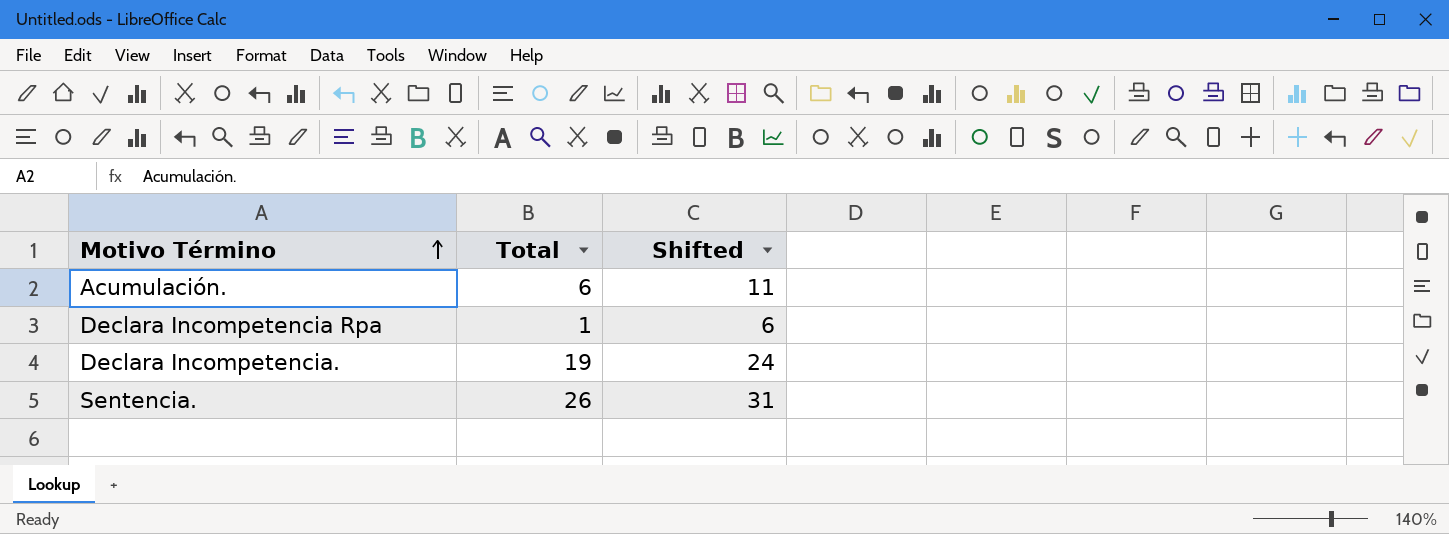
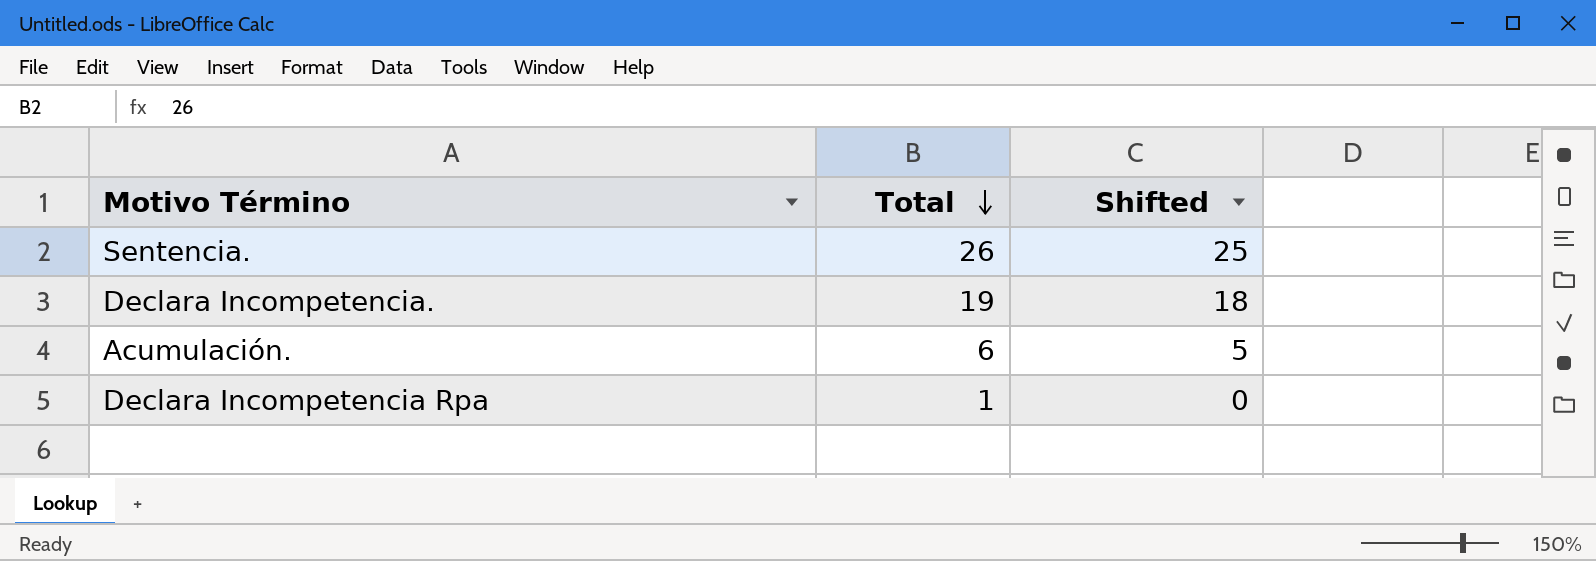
row order: Motivo Término ascending -> Total descending
column Shifted | formula: [Total] + 5 -> [Total] - 1

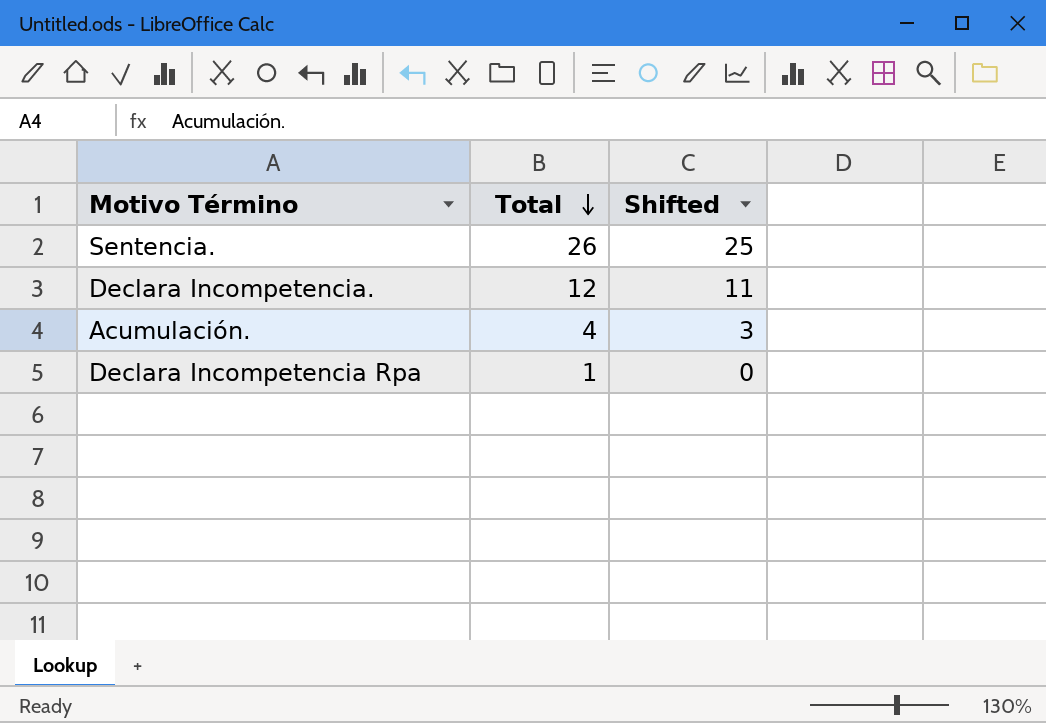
Declara Incompetencia. | Total: 19 -> 12
Declara Incompetencia. | Shifted: 18 -> 11
Acumulación. | Total: 6 -> 4
Acumulación. | Shifted: 5 -> 3

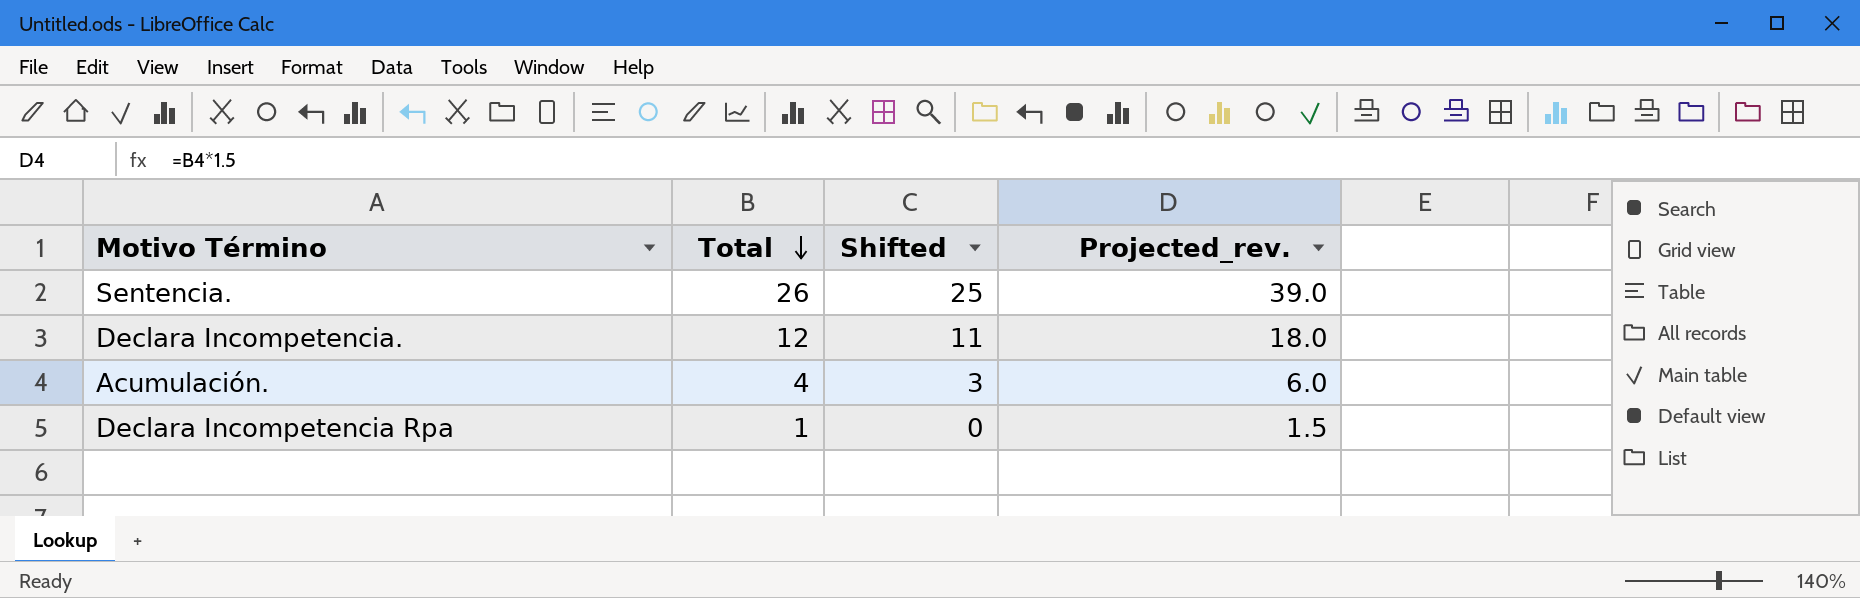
column Projected_rev. | formula: none -> [Total] * 1.5

